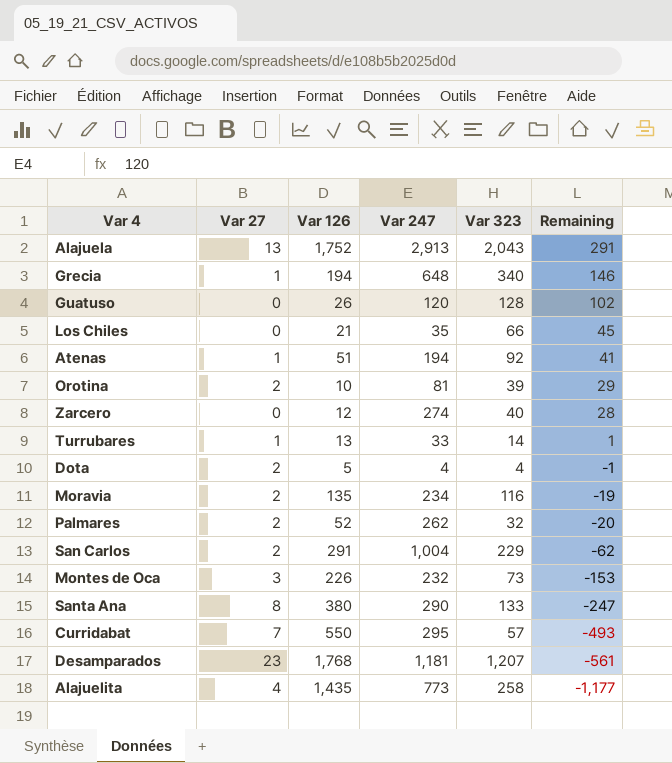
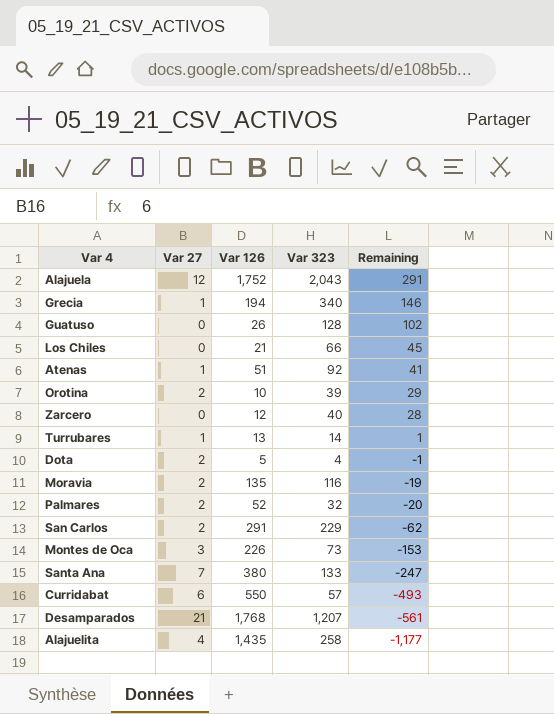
column Var 247 | position: 4 -> none
Alajuela | Var 27: 13 -> 12
Santa Ana | Var 27: 8 -> 7
Curridabat | Var 27: 7 -> 6
Desamparados | Var 27: 23 -> 21

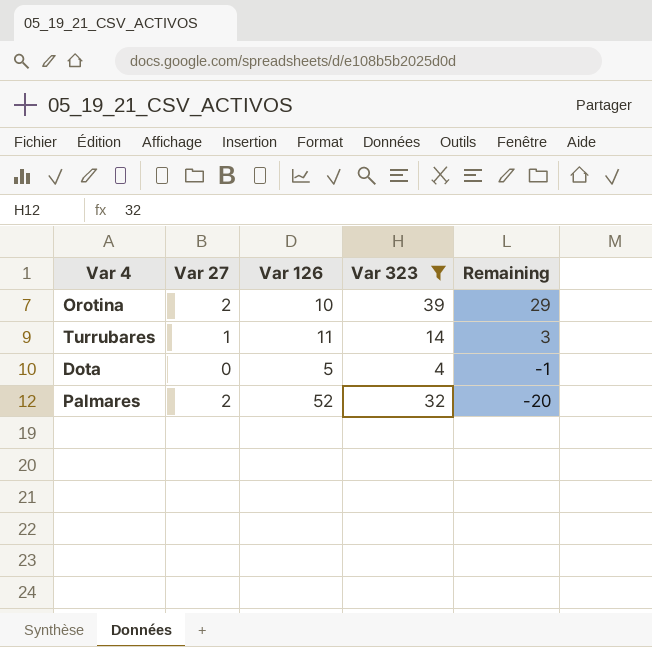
filter: none -> Var 323 <= 39
Turrubares | Var 126: 13 -> 11
Turrubares | Remaining: 1 -> 3
Dota | Var 27: 2 -> 0

